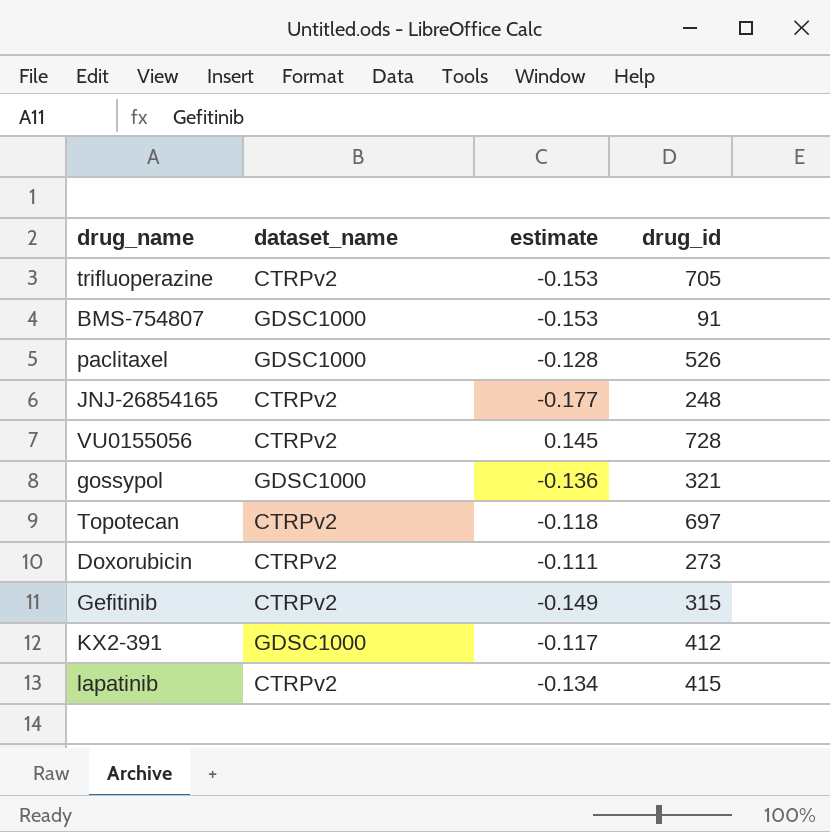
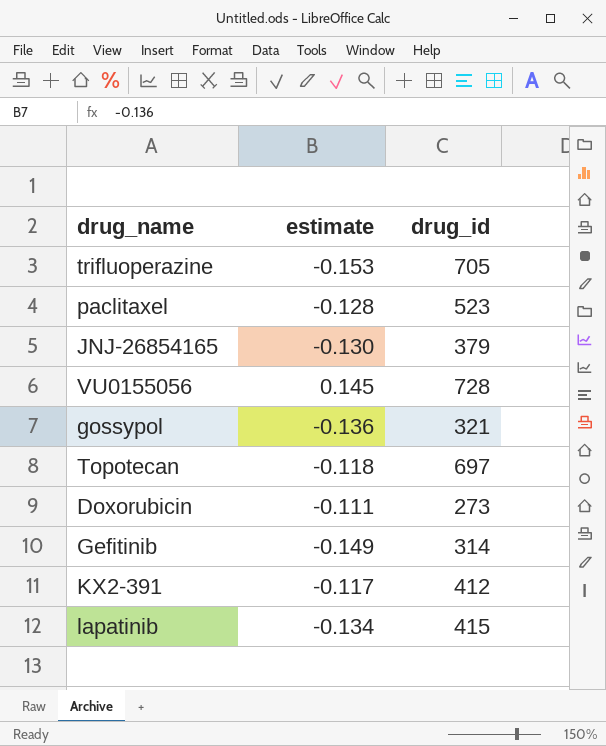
column dataset_name | position: 2 -> none
row BMS-754807: GDSC1000 | -0.153 | 91 -> none
paclitaxel | drug_id: 526 -> 523
JNJ-26854165 | estimate: -0.177 -> -0.130
JNJ-26854165 | drug_id: 248 -> 379
Gefitinib | drug_id: 315 -> 314

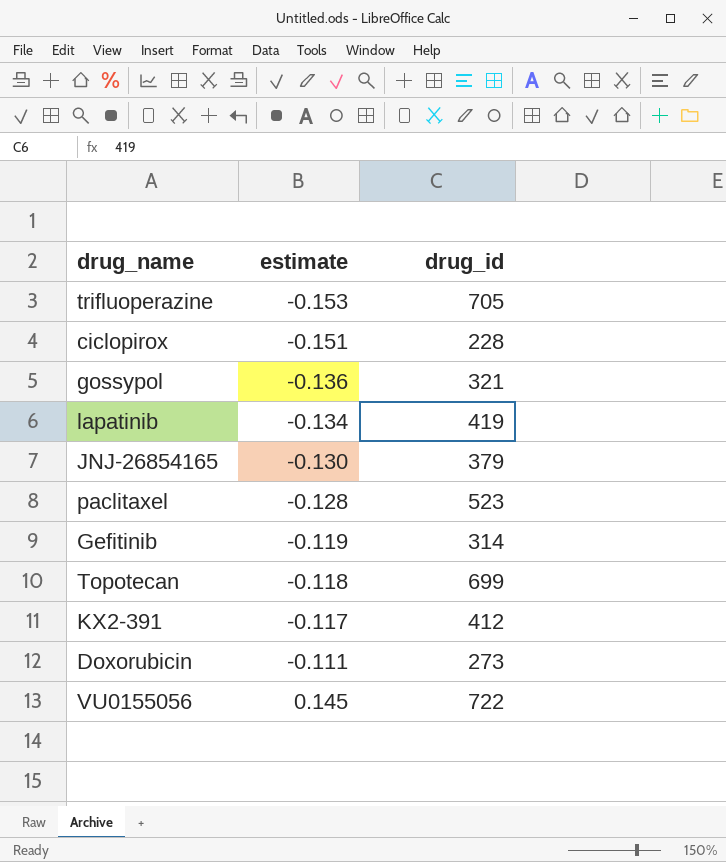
row order: none -> estimate ascending
row ciclopirox: none -> -0.151 | 228
lapatinib | drug_id: 415 -> 419
Gefitinib | estimate: -0.149 -> -0.119
Topotecan | drug_id: 697 -> 699
VU0155056 | drug_id: 728 -> 722

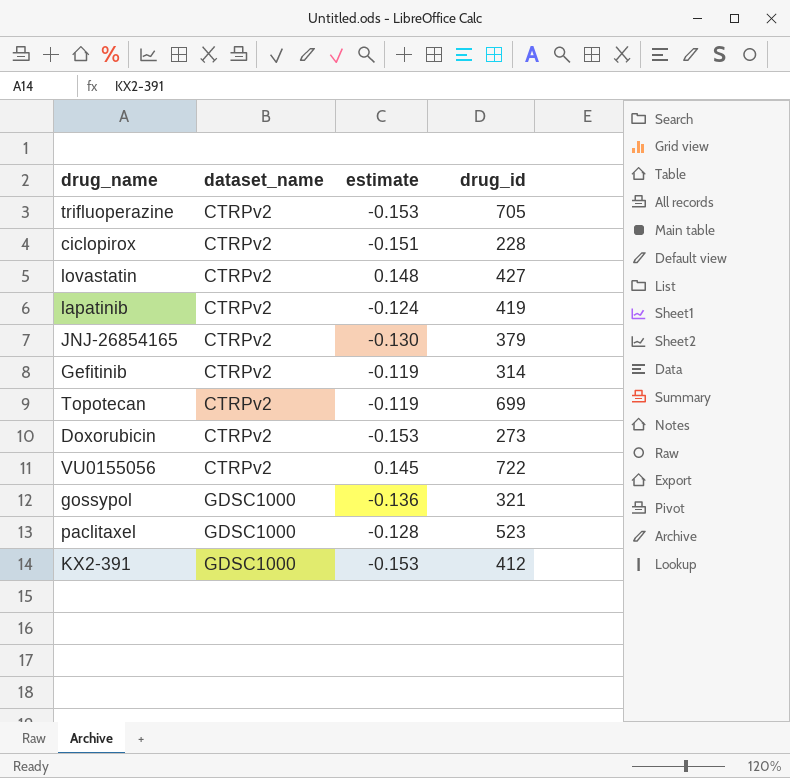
row order: estimate ascending -> dataset_name ascending
column dataset_name | position: none -> 2
row lovastatin: none -> CTRPv2 | 0.148 | 427
lapatinib | estimate: -0.134 -> -0.124
Topotecan | estimate: -0.118 -> -0.119
Doxorubicin | estimate: -0.111 -> -0.153
KX2-391 | estimate: -0.117 -> -0.153

